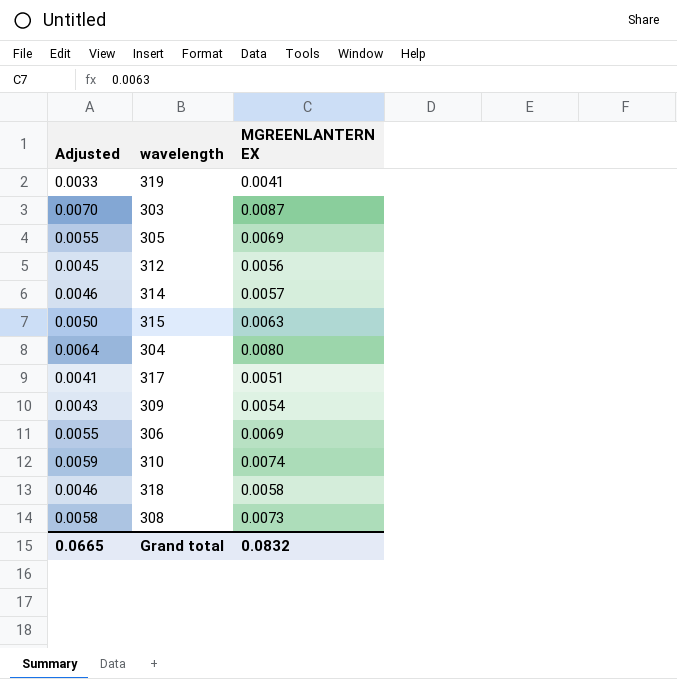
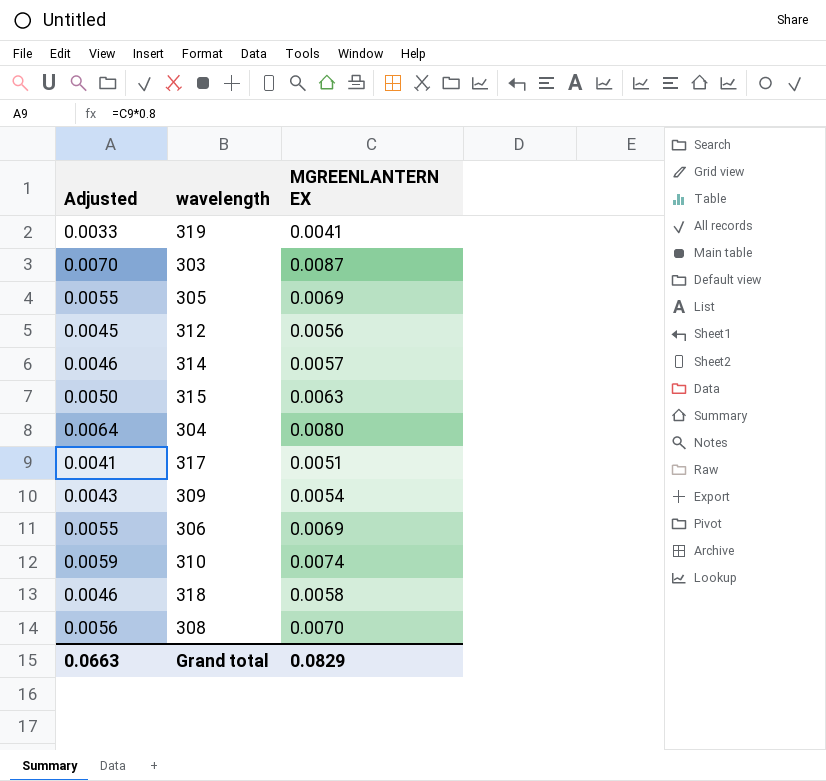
308 | Adjusted: 0.0058 -> 0.0056
308 | MGREENLANTERN EX: 0.0073 -> 0.0070
Grand total | Adjusted: 0.0665 -> 0.0663
Grand total | MGREENLANTERN EX: 0.0832 -> 0.0829

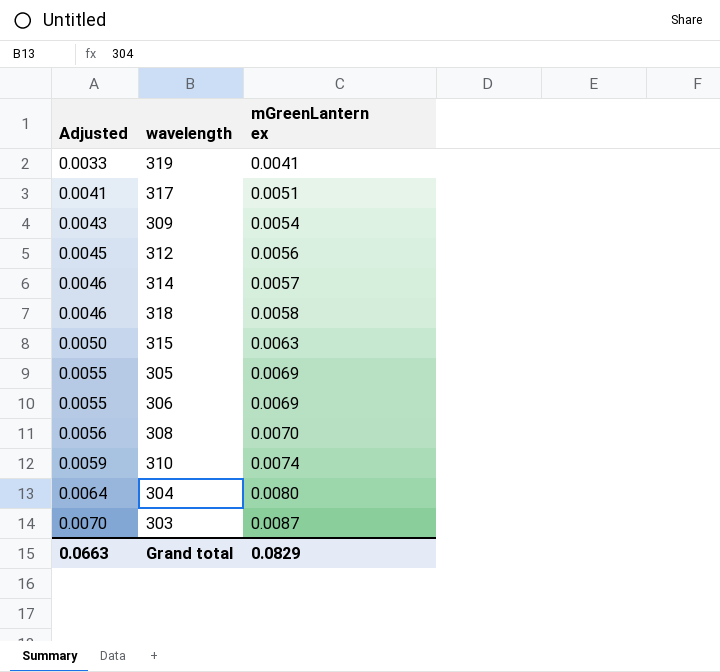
row order: none -> Adjusted ascending
column name: MGREENLANTERN EX -> mGreenLantern ex

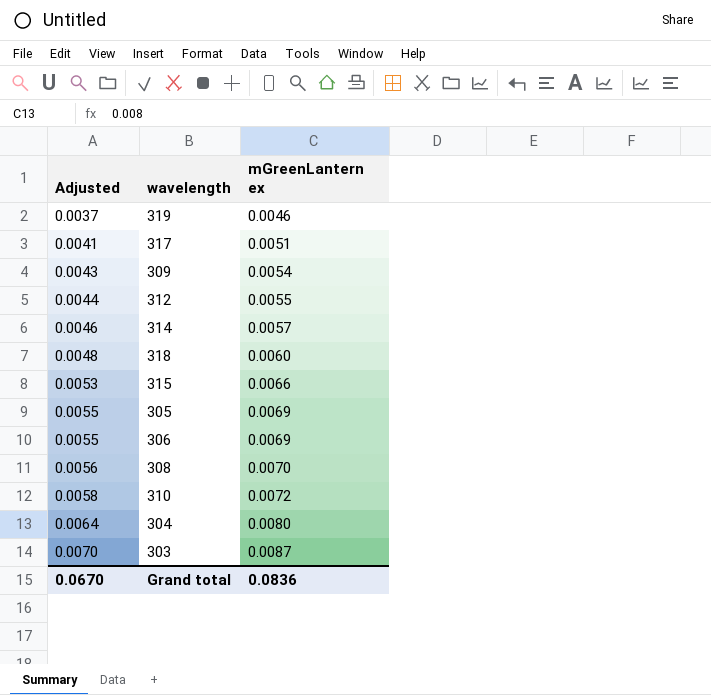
319 | Adjusted: 0.0033 -> 0.0037
319 | mGreenLantern ex: 0.0041 -> 0.0046
312 | Adjusted: 0.0045 -> 0.0044
312 | mGreenLantern ex: 0.0056 -> 0.0055
318 | Adjusted: 0.0046 -> 0.0048
318 | mGreenLantern ex: 0.0058 -> 0.0060
315 | Adjusted: 0.0050 -> 0.0053
315 | mGreenLantern ex: 0.0063 -> 0.0066
310 | Adjusted: 0.0059 -> 0.0058
310 | mGreenLantern ex: 0.0074 -> 0.0072
Grand total | Adjusted: 0.0663 -> 0.0670
Grand total | mGreenLantern ex: 0.0829 -> 0.0836

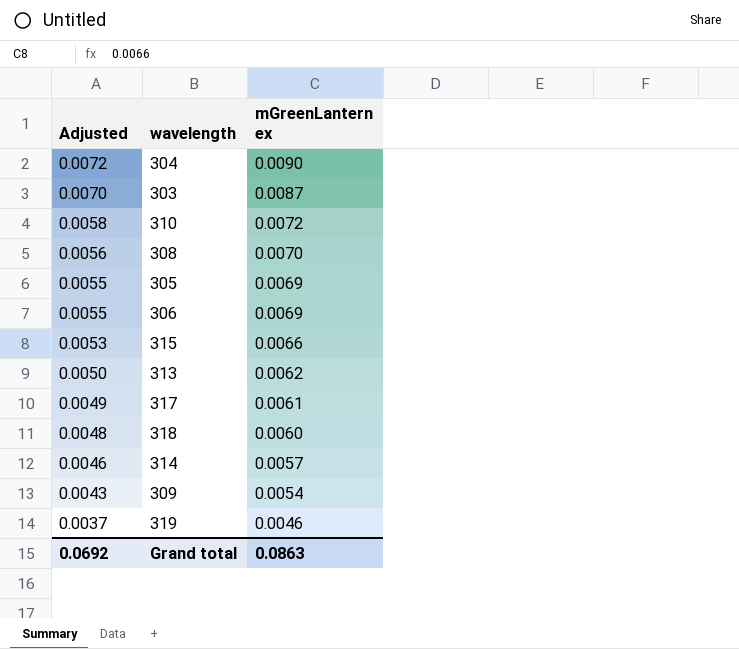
row order: Adjusted ascending -> Adjusted descending
row 312: 0.0044 | 0.0055 -> none
304 | Adjusted: 0.0064 -> 0.0072
304 | mGreenLantern ex: 0.0080 -> 0.0090
row 313: none -> 0.0050 | 0.0062
317 | Adjusted: 0.0041 -> 0.0049
317 | mGreenLantern ex: 0.0051 -> 0.0061
Grand total | Adjusted: 0.0670 -> 0.0692
Grand total | mGreenLantern ex: 0.0836 -> 0.0863

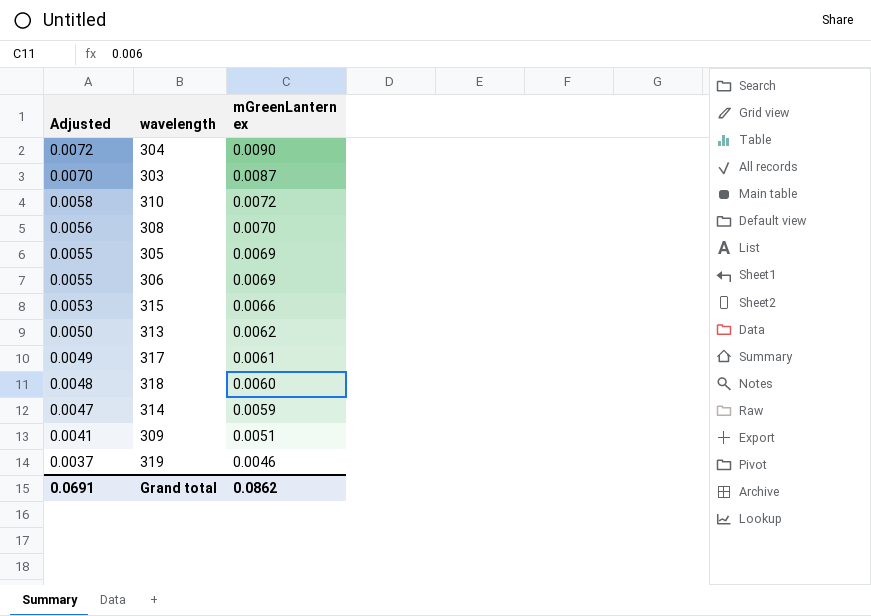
314 | Adjusted: 0.0046 -> 0.0047
314 | mGreenLantern ex: 0.0057 -> 0.0059
309 | Adjusted: 0.0043 -> 0.0041
309 | mGreenLantern ex: 0.0054 -> 0.0051
Grand total | Adjusted: 0.0692 -> 0.0691
Grand total | mGreenLantern ex: 0.0863 -> 0.0862

